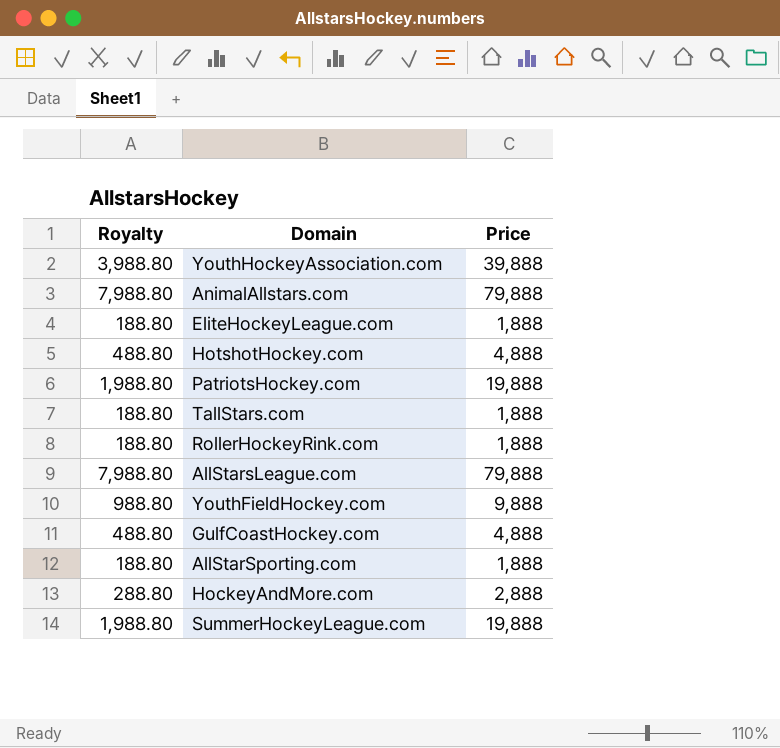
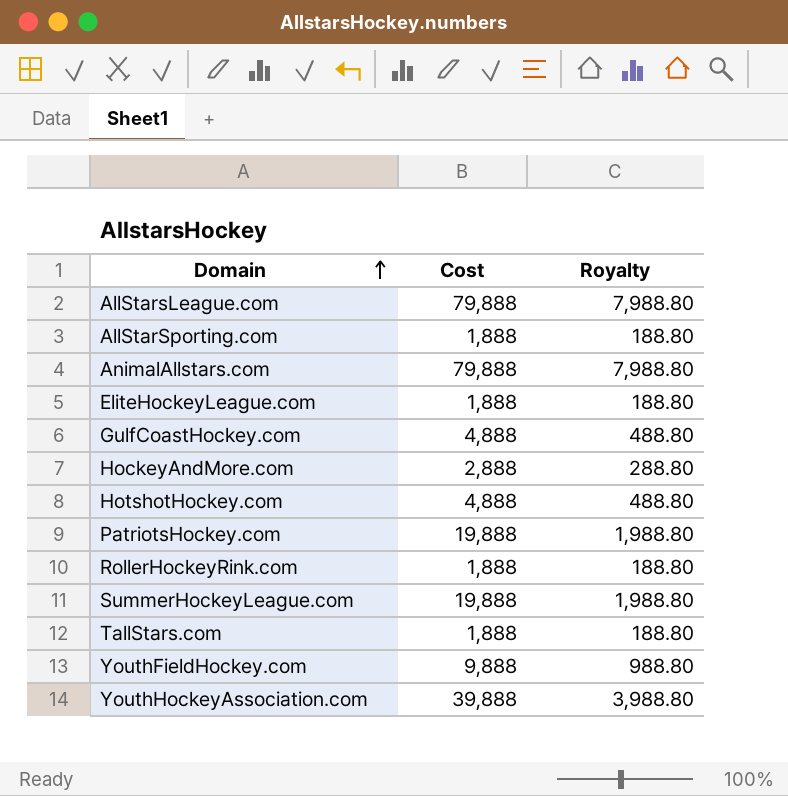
row order: none -> Domain ascending
column name: Price -> Cost
column Royalty | position: 1 -> 3

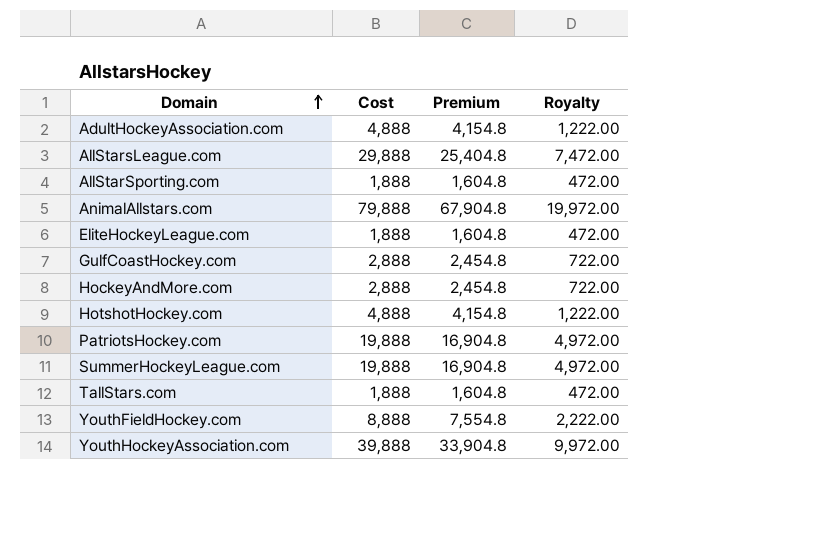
column Premium | formula: none -> [Cost] * 0.85
column Royalty | formula: [Cost] * 0.1 -> [Cost] * 0.25
row RollerHockeyRink.com: 1,888 | 188.80 -> none
row AdultHockeyAssociation.com: none -> 4,888 | 4,154.8 | 1,222.00
AllStarsLeague.com | Cost: 79,888 -> 29,888
GulfCoastHockey.com | Cost: 4,888 -> 2,888
YouthFieldHockey.com | Cost: 9,888 -> 8,888

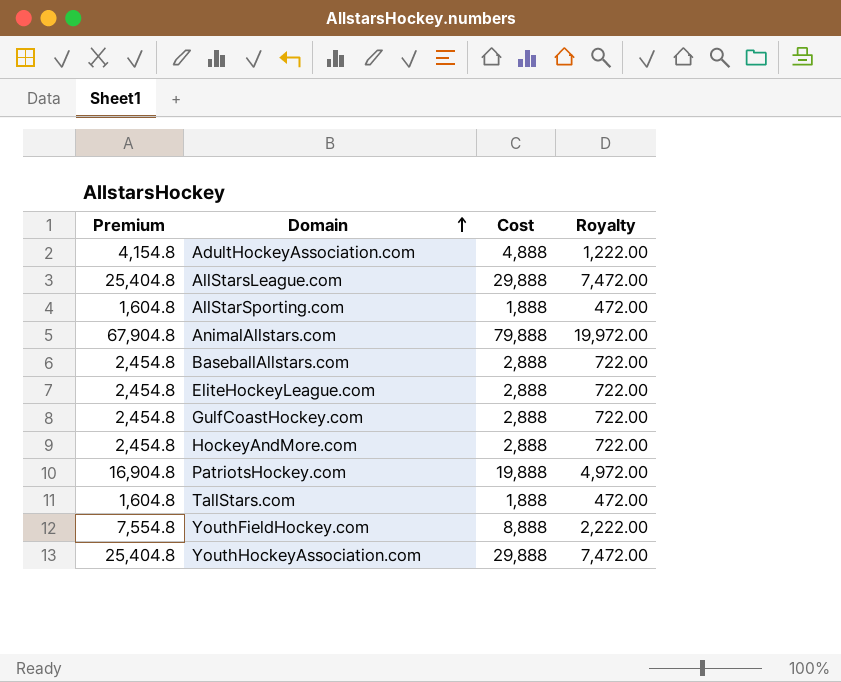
column Premium | position: 3 -> 1
row HotshotHockey.com: 4,888 | 4,154.8 | 1,222.00 -> none
row SummerHockeyLeague.com: 19,888 | 16,904.8 | 4,972.00 -> none
row BaseballAllstars.com: none -> 2,454.8 | 2,888 | 722.00
EliteHockeyLeague.com | Premium: 1,604.8 -> 2,454.8
EliteHockeyLeague.com | Cost: 1,888 -> 2,888
EliteHockeyLeague.com | Royalty: 472.00 -> 722.00
YouthHockeyAssociation.com | Premium: 33,904.8 -> 25,404.8
YouthHockeyAssociation.com | Cost: 39,888 -> 29,888
YouthHockeyAssociation.com | Royalty: 9,972.00 -> 7,472.00

